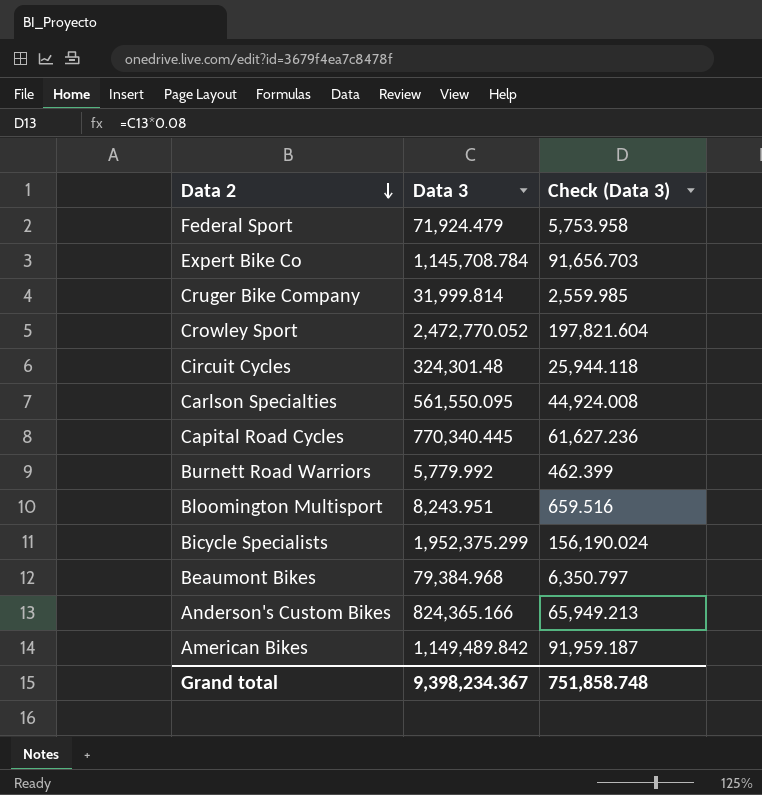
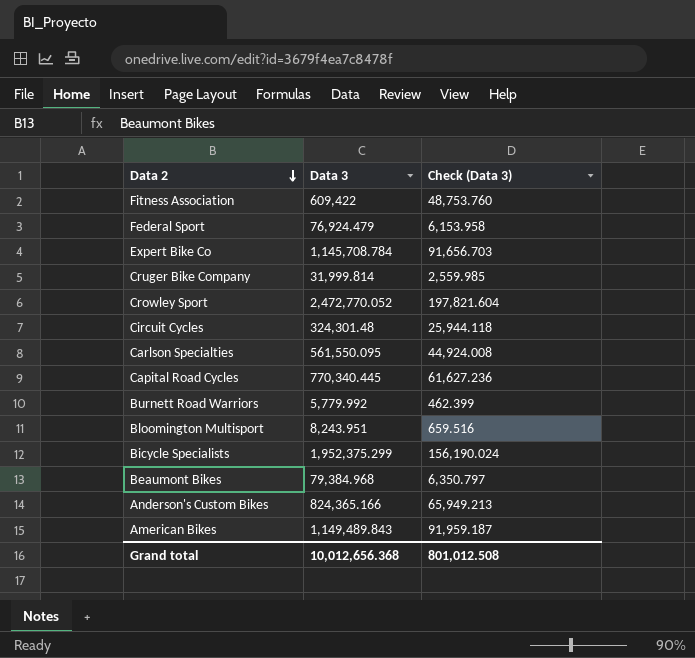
row Fitness Association: none -> 609,422 | 48,753.760
Federal Sport | Data 3: 71,924.479 -> 76,924.479
Federal Sport | Check (Data 3): 5,753.958 -> 6,153.958
American Bikes | Data 3: 1,149,489.842 -> 1,149,489.843
Grand total | Data 3: 9,398,234.367 -> 10,012,656.368
Grand total | Check (Data 3): 751,858.748 -> 801,012.508

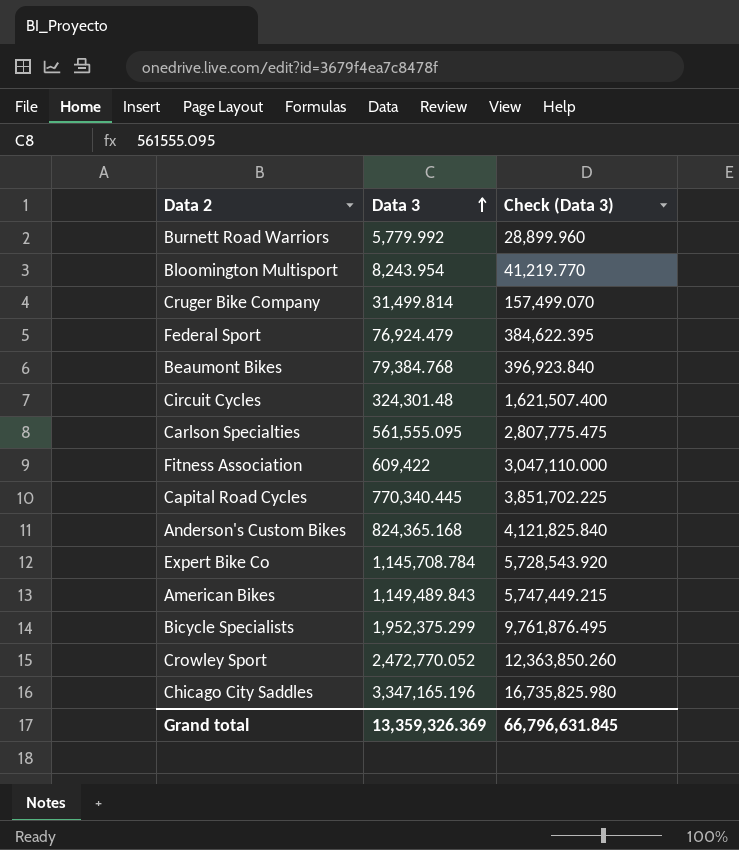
row order: Data 2 descending -> Data 3 ascending
column Check (Data 3) | formula: [Data 3] * 0.08 -> [Data 3] * 5
Bloomington Multisport | Data 3: 8,243.951 -> 8,243.954
Cruger Bike Company | Data 3: 31,999.814 -> 31,499.814
Beaumont Bikes | Data 3: 79,384.968 -> 79,384.768
Carlson Specialties | Data 3: 561,550.095 -> 561,555.095
Anderson's Custom Bikes | Data 3: 824,365.166 -> 824,365.168
row Chicago City Saddles: none -> 3,347,165.196 | 16,735,825.980
Grand total | Data 3: 10,012,656.368 -> 13,359,326.369
Grand total | Check (Data 3): 801,012.508 -> 66,796,631.845

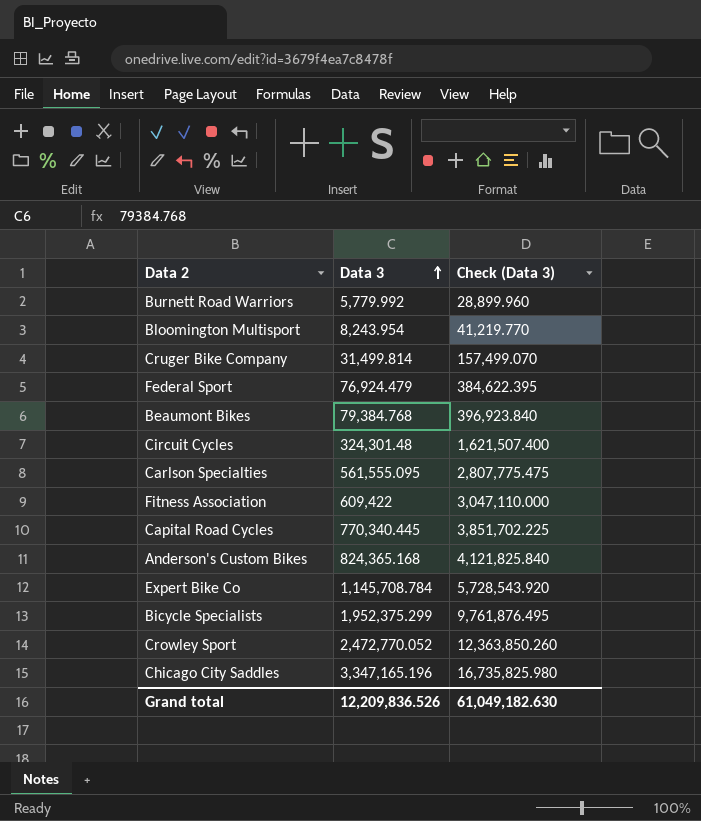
row American Bikes: 1,149,489.843 | 5,747,449.215 -> none
Grand total | Data 3: 13,359,326.369 -> 12,209,836.526
Grand total | Check (Data 3): 66,796,631.845 -> 61,049,182.630

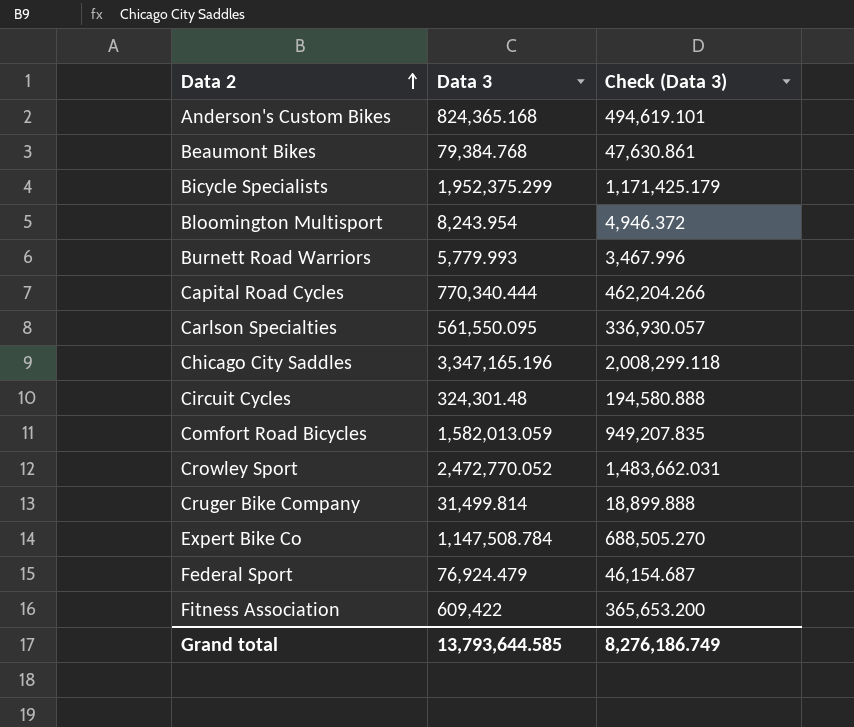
row order: Data 3 ascending -> Data 2 ascending
column Check (Data 3) | formula: [Data 3] * 5 -> [Data 3] * 0.6
Burnett Road Warriors | Data 3: 5,779.992 -> 5,779.993
Capital Road Cycles | Data 3: 770,340.445 -> 770,340.444
Carlson Specialties | Data 3: 561,555.095 -> 561,550.095
row Comfort Road Bicycles: none -> 1,582,013.059 | 949,207.835
Expert Bike Co | Data 3: 1,145,708.784 -> 1,147,508.784
Grand total | Data 3: 12,209,836.526 -> 13,793,644.585
Grand total | Check (Data 3): 61,049,182.630 -> 8,276,186.749

